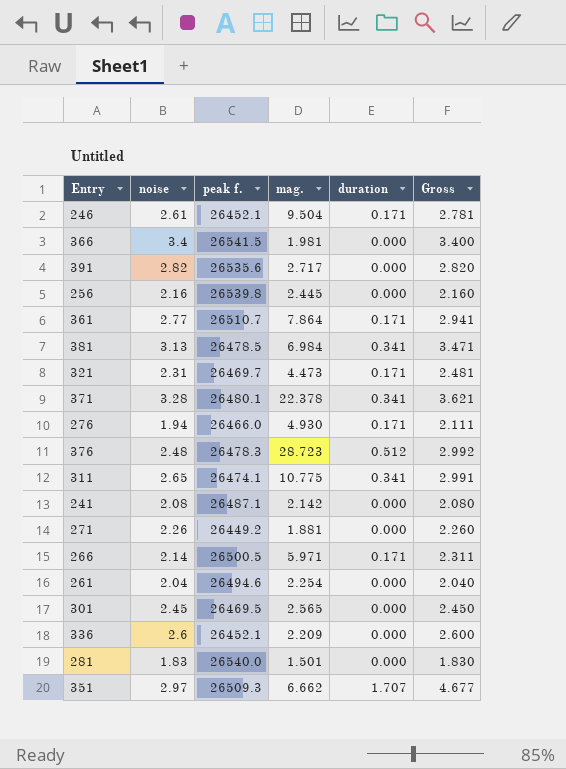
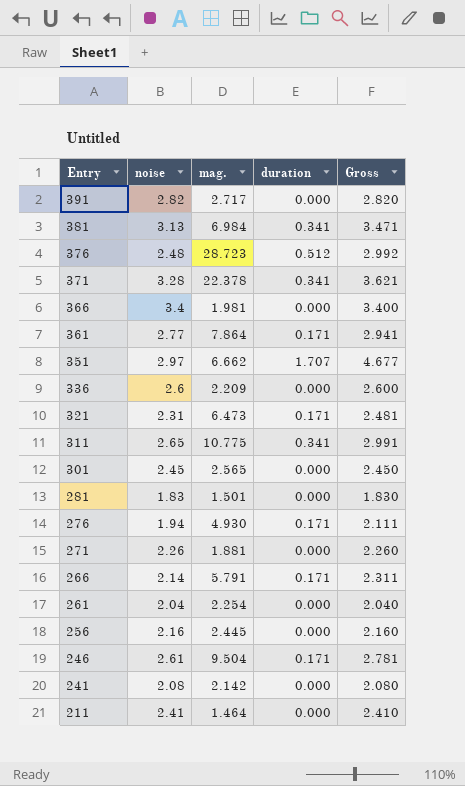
row order: none -> Entry descending
column peak f. | position: 3 -> none
321 | mag.: 4.473 -> 6.473
266 | mag.: 5.971 -> 5.791
row 211: none -> 2.41 | 1.464 | 0.000 | 2.410

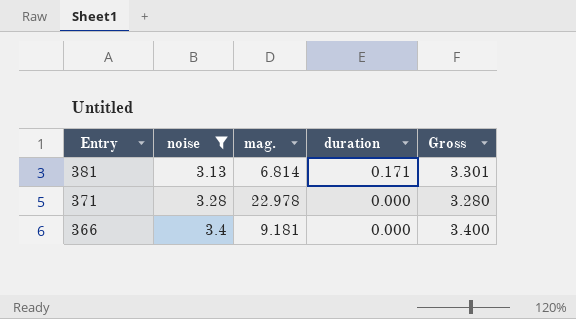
filter: none -> noise >= 3.13
381 | mag.: 6.984 -> 6.814
381 | duration: 0.341 -> 0.171
381 | Gross: 3.471 -> 3.301
371 | mag.: 22.378 -> 22.978
371 | duration: 0.341 -> 0.000
371 | Gross: 3.621 -> 3.280
366 | mag.: 1.981 -> 9.181

